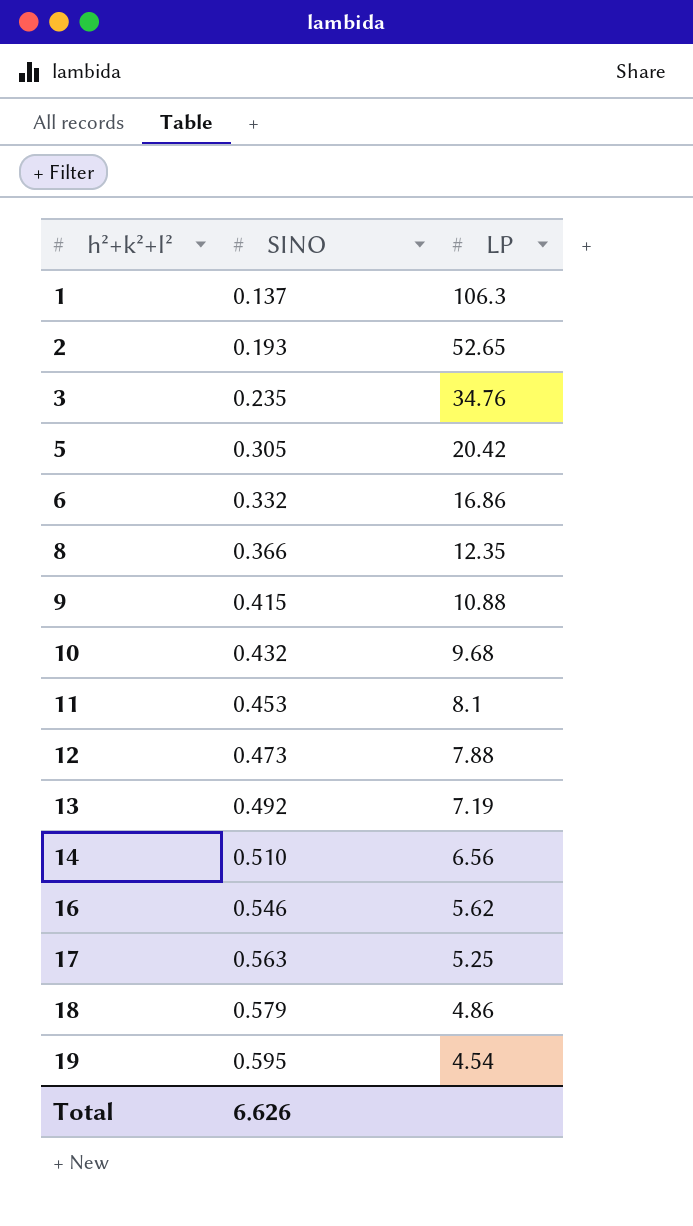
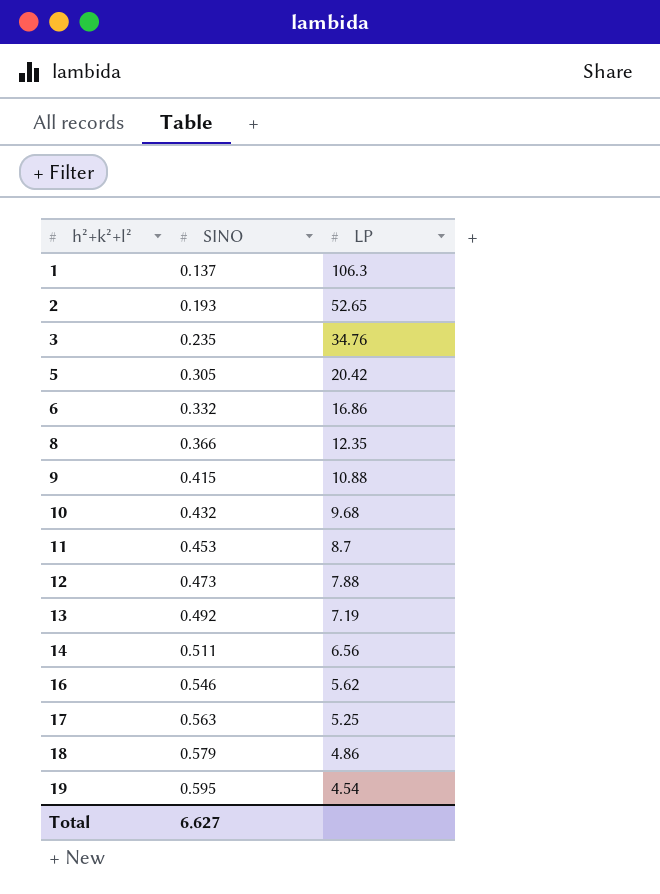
11 | LP: 8.1 -> 8.7
14 | SINO: 0.510 -> 0.511
Total | SINO: 6.626 -> 6.627

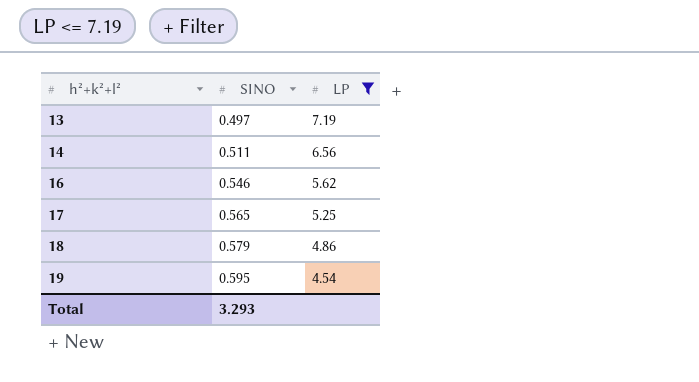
filter: none -> LP <= 7.19
13 | SINO: 0.492 -> 0.497
17 | SINO: 0.563 -> 0.565
Total | SINO: 6.627 -> 3.293

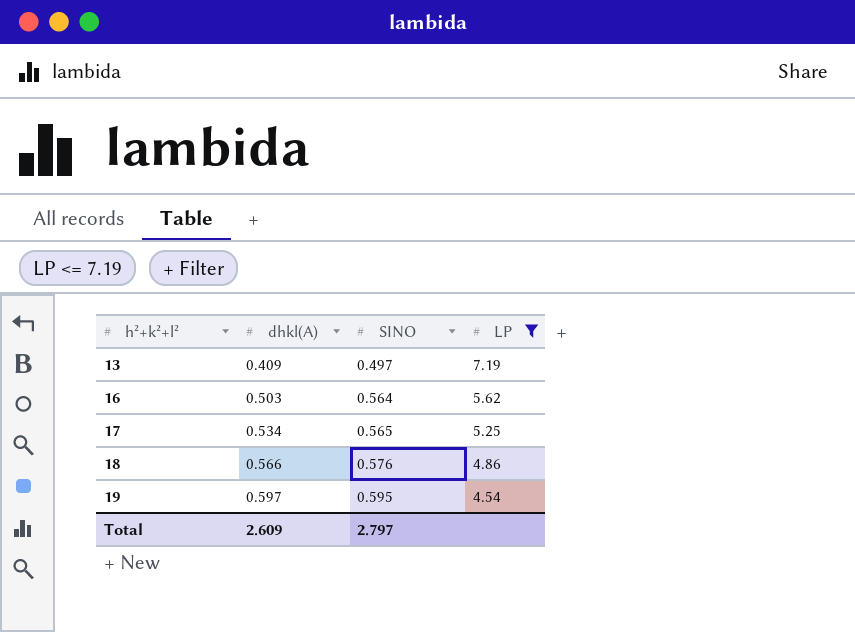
column dhkl(A) | position: none -> 2
row 14: 0.511 | 6.56 -> none
16 | SINO: 0.546 -> 0.564
18 | SINO: 0.579 -> 0.576
Total | SINO: 3.293 -> 2.797

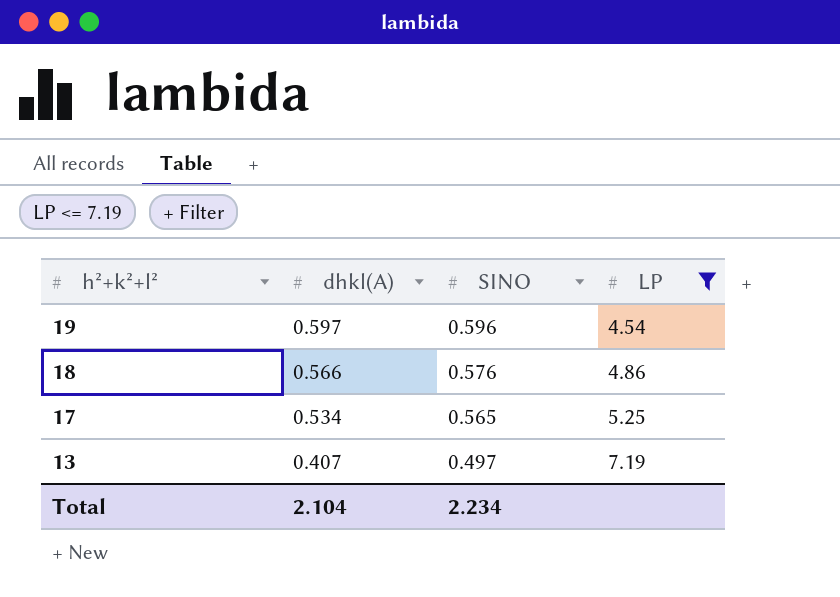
row order: h²+k²+l² ascending -> h²+k²+l² descending
row 16: 0.503 | 0.564 | 5.62 -> none
19 | SINO: 0.595 -> 0.596
13 | dhkl(A): 0.409 -> 0.407
Total | dhkl(A): 2.609 -> 2.104
Total | SINO: 2.797 -> 2.234

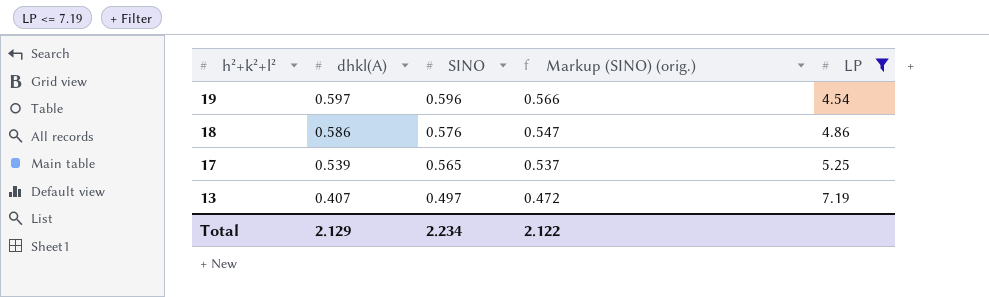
column Markup (SINO) (orig.) | formula: none -> [SINO] * 0.95
18 | dhkl(A): 0.566 -> 0.586
17 | dhkl(A): 0.534 -> 0.539
Total | dhkl(A): 2.104 -> 2.129

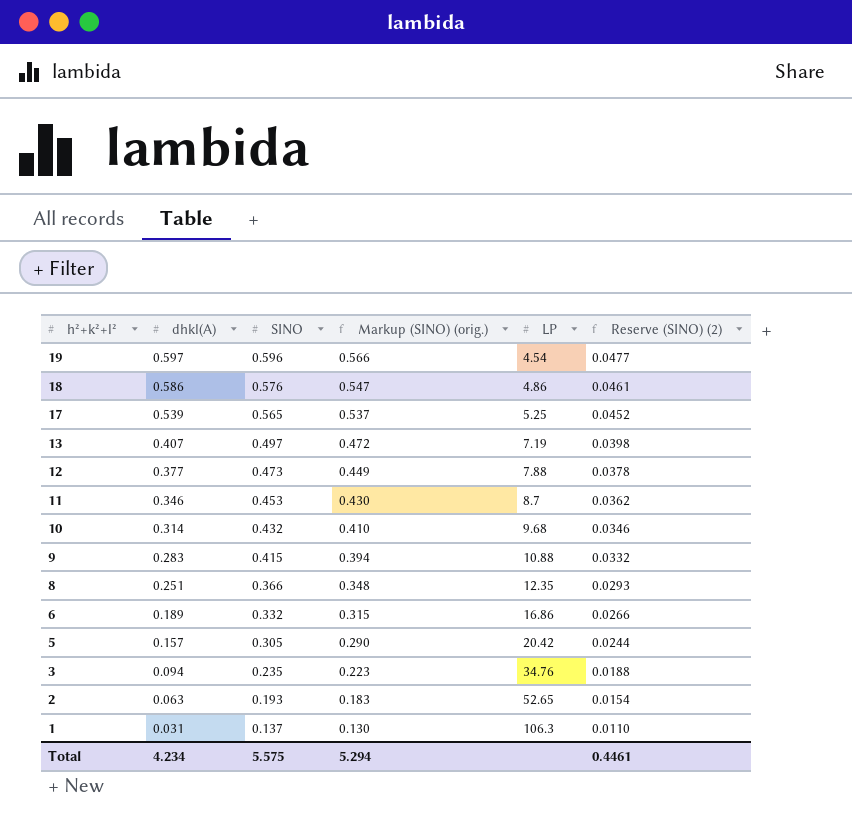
filter: LP <= 7.19 -> none
column Reserve (SINO) (2) | formula: none -> [SINO] * 0.08
Total | dhkl(A): 2.129 -> 4.234
Total | SINO: 2.234 -> 5.575
Total | Markup (SINO) (orig.): 2.122 -> 5.294

